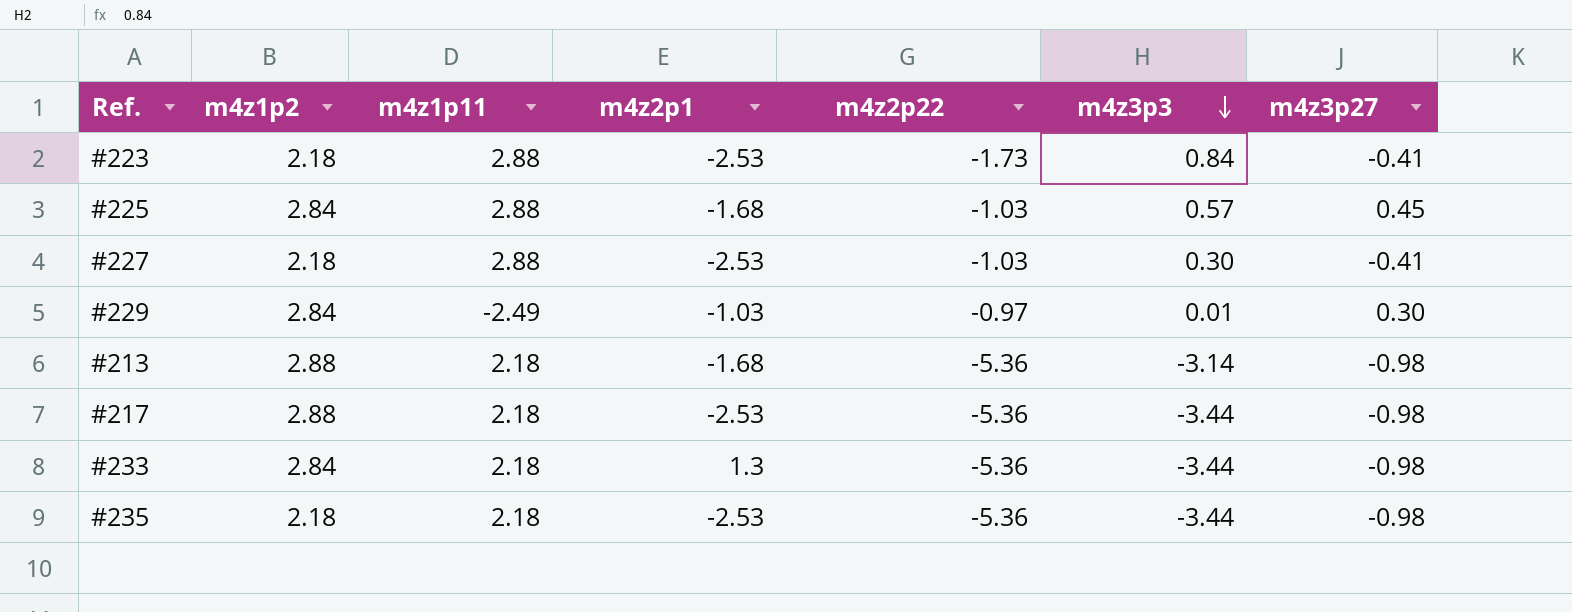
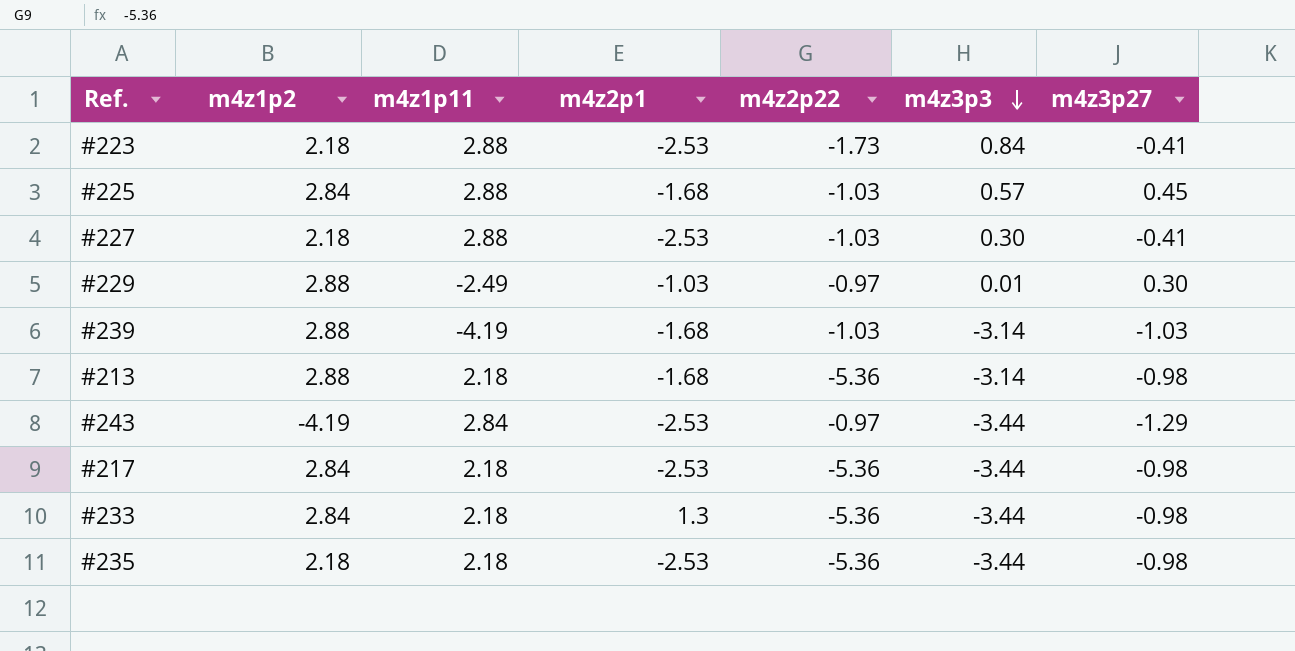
#229 | m4z1p2: 2.84 -> 2.88
row #239: none -> 2.88 | -4.19 | -1.68 | -1.03 | -3.14 | -1.03
row #243: none -> -4.19 | 2.84 | -2.53 | -0.97 | -3.44 | -1.29
#217 | m4z1p2: 2.88 -> 2.84

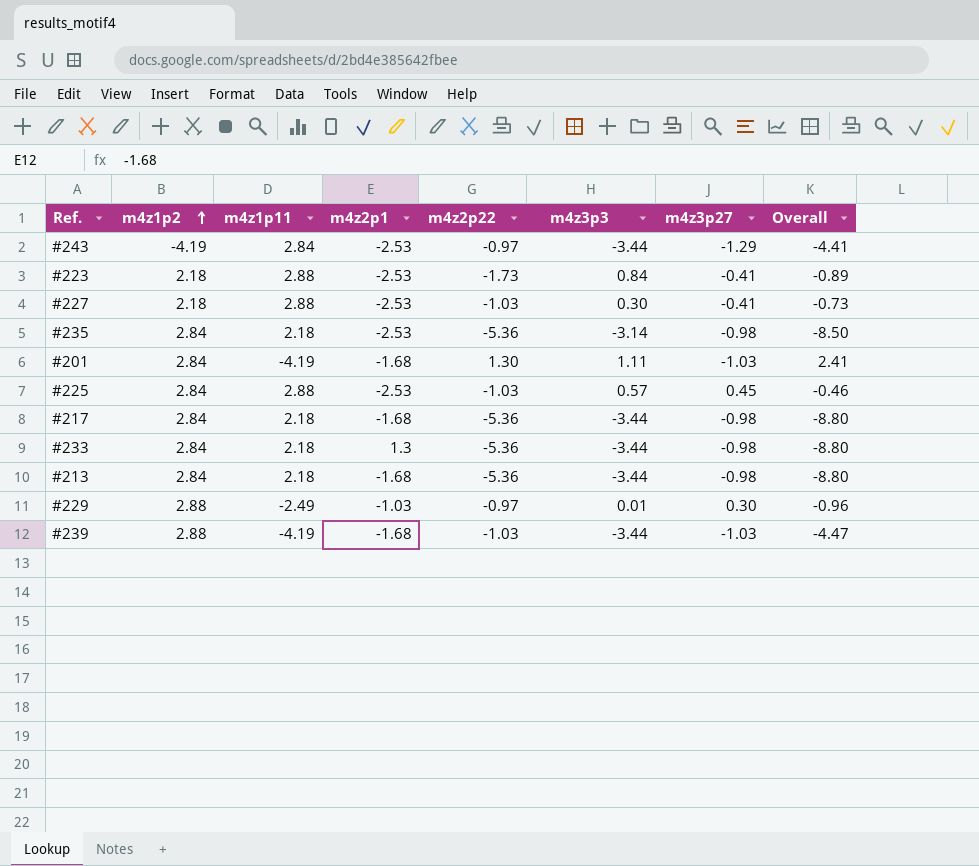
row order: m4z3p3 descending -> m4z1p2 ascending
column Overall | formula: none -> [m4z2p22] + [m4z3p3]
#235 | m4z1p2: 2.18 -> 2.84
#235 | m4z3p3: -3.44 -> -3.14
row #201: none -> 2.84 | -4.19 | -1.68 | 1.30 | 1.11 | -1.03 | 2.41
#225 | m4z2p1: -1.68 -> -2.53
#217 | m4z2p1: -2.53 -> -1.68
#213 | m4z1p2: 2.88 -> 2.84
#213 | m4z3p3: -3.14 -> -3.44
#239 | m4z3p3: -3.14 -> -3.44

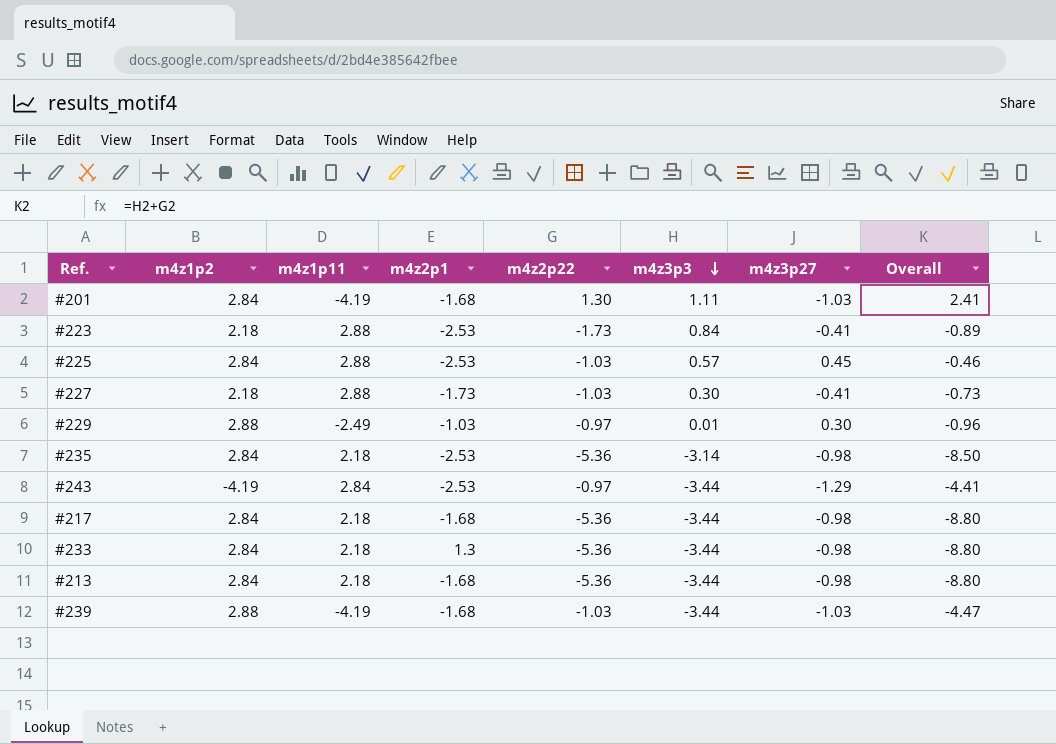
row order: m4z1p2 ascending -> m4z3p3 descending
#227 | m4z2p1: -2.53 -> -1.73

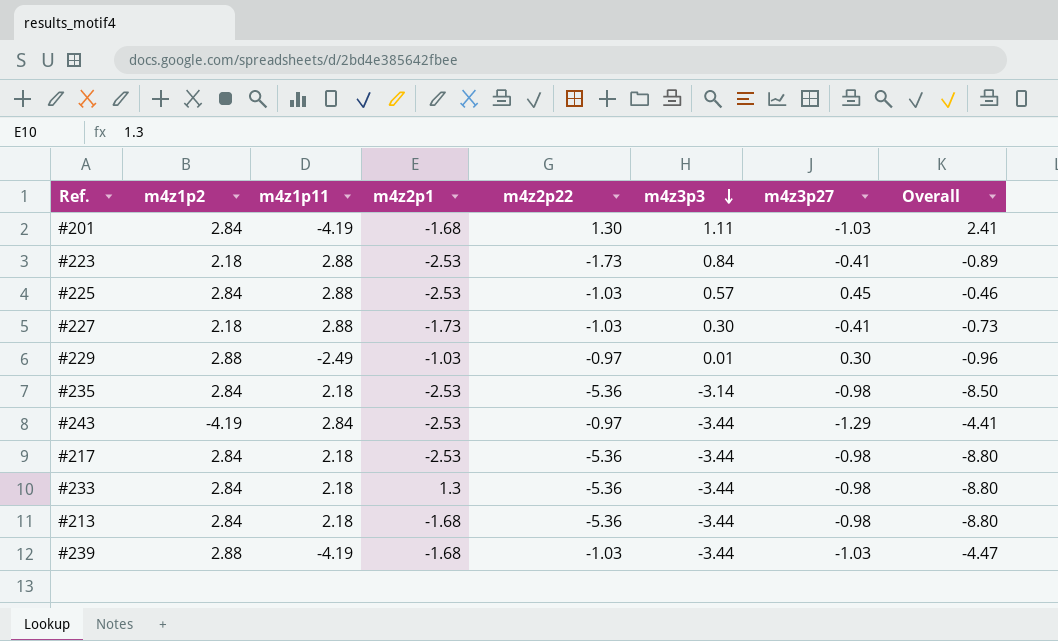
#217 | m4z2p1: -1.68 -> -2.53

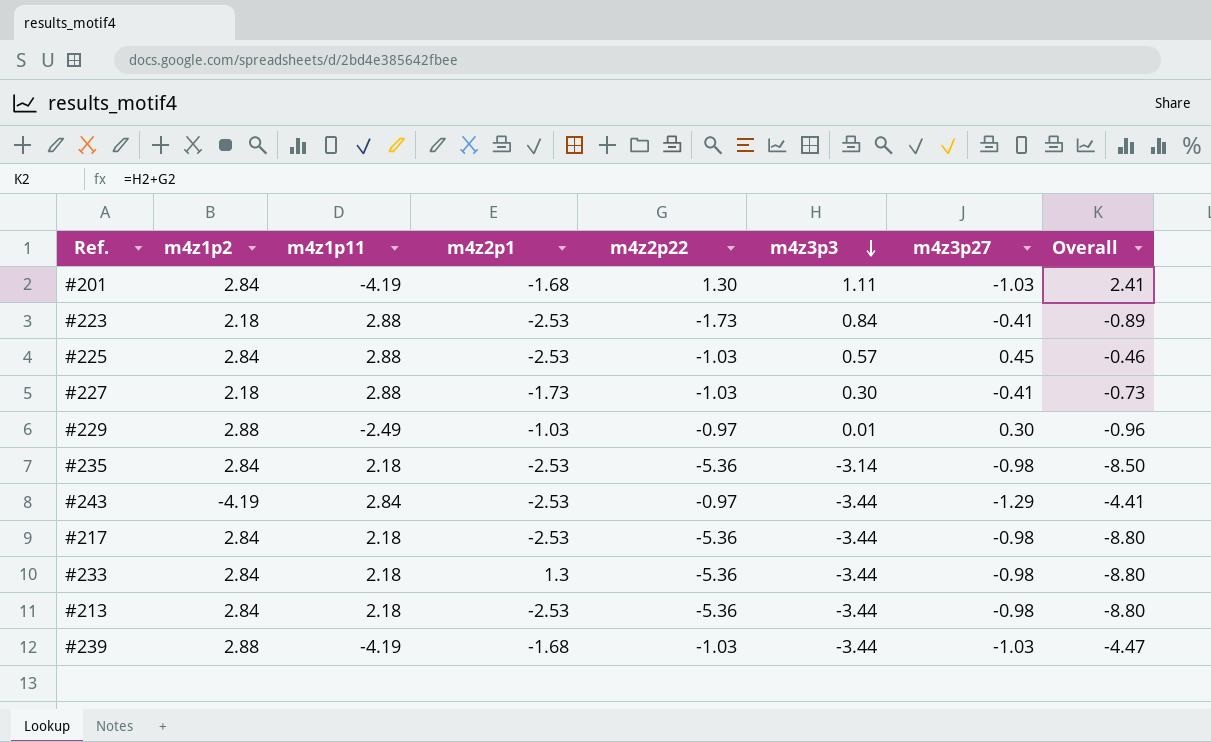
#213 | m4z2p1: -1.68 -> -2.53

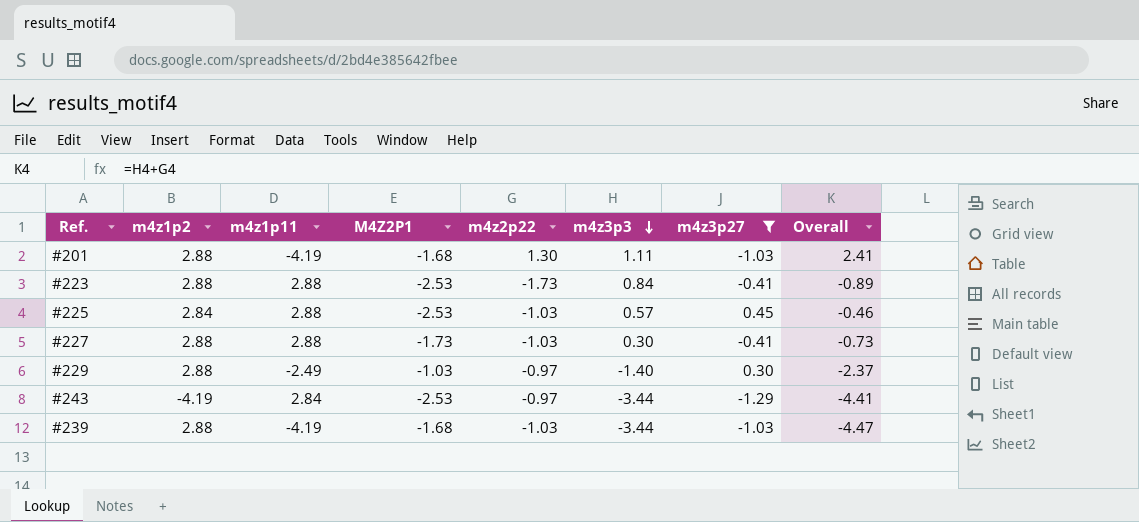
filter: none -> m4z3p27 != -0.98
column name: m4z2p1 -> M4Z2P1
#201 | m4z1p2: 2.84 -> 2.88
#223 | m4z1p2: 2.18 -> 2.88
#227 | m4z1p2: 2.18 -> 2.88
#229 | m4z3p3: 0.01 -> -1.40
#229 | Overall: -0.96 -> -2.37

